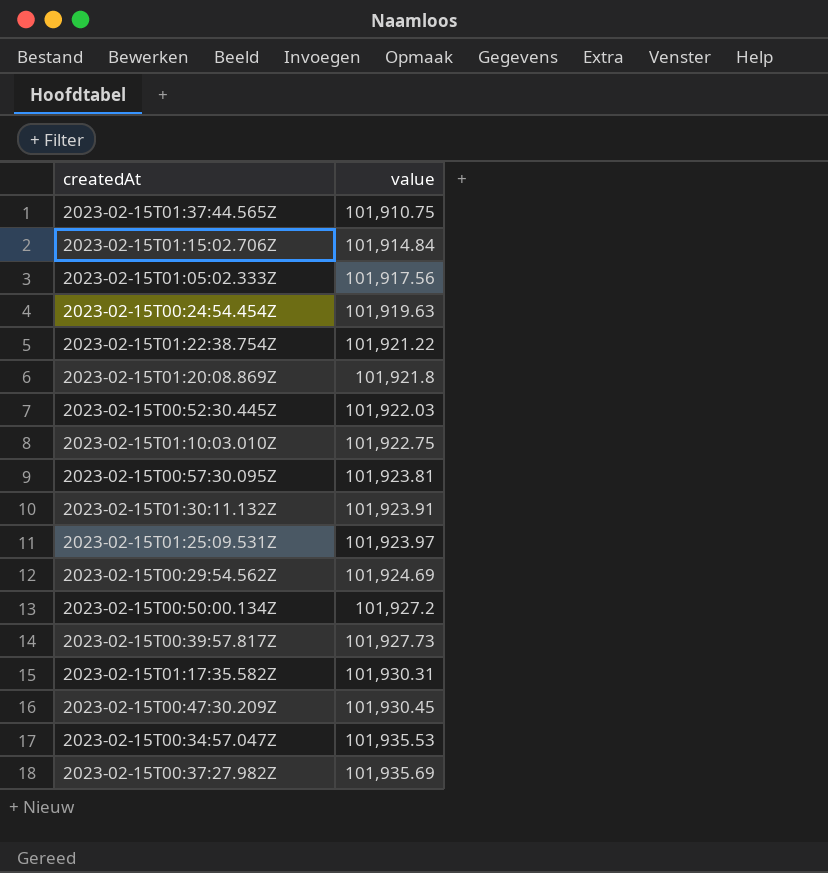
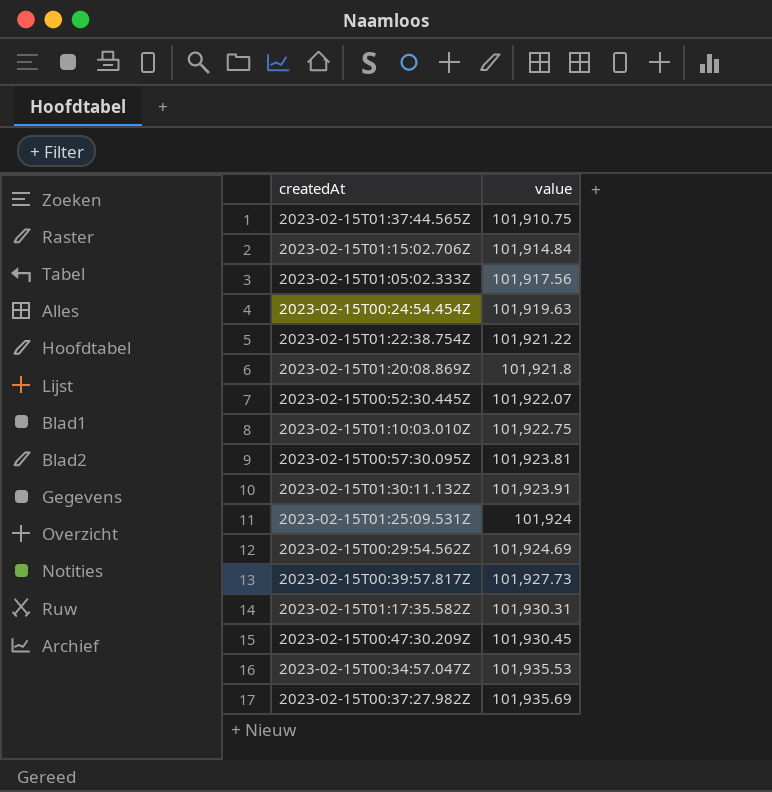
row 2023-02-15T00:50:00.134Z: 101,927.2 -> none
2023-02-15T00:52:30.445Z | value: 101,922.03 -> 101,922.07
2023-02-15T01:25:09.531Z | value: 101,923.97 -> 101,924

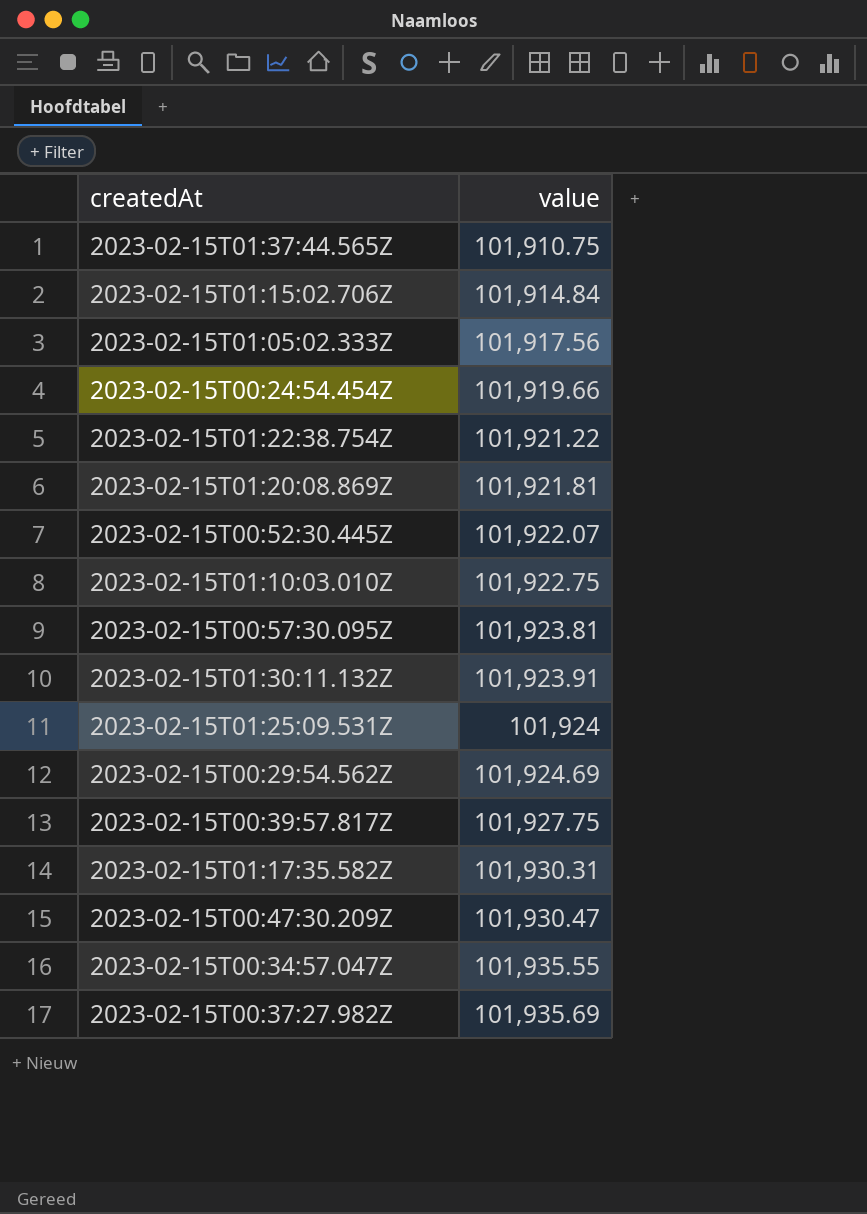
2023-02-15T00:24:54.454Z | value: 101,919.63 -> 101,919.66
2023-02-15T01:20:08.869Z | value: 101,921.8 -> 101,921.81
2023-02-15T00:39:57.817Z | value: 101,927.73 -> 101,927.75
2023-02-15T00:47:30.209Z | value: 101,930.45 -> 101,930.47
2023-02-15T00:34:57.047Z | value: 101,935.53 -> 101,935.55

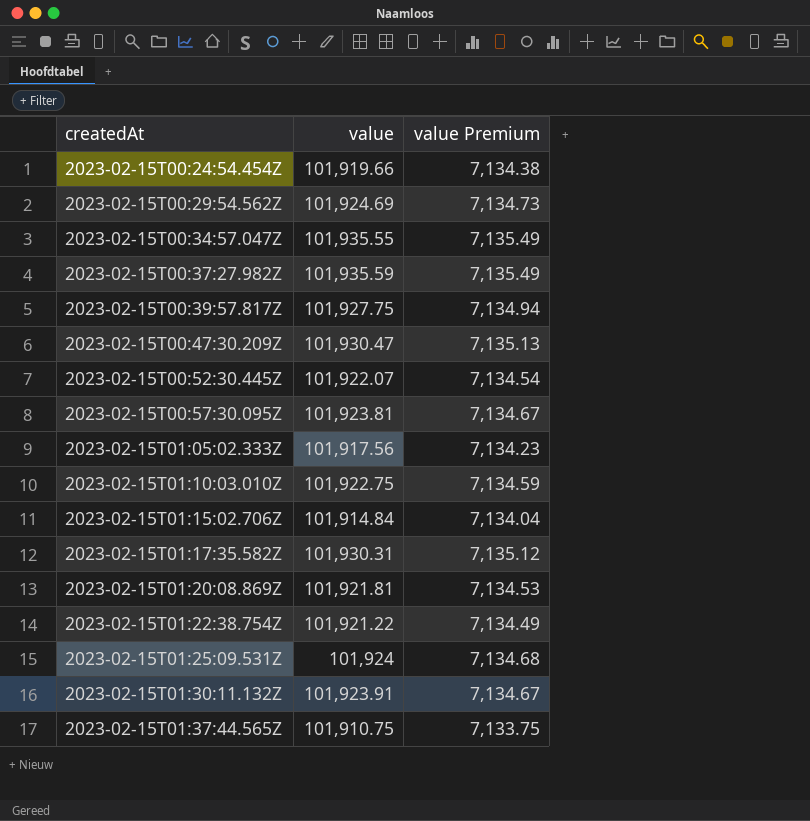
row order: value ascending -> createdAt ascending
column value Premium | formula: none -> [value] * 0.07
2023-02-15T00:37:27.982Z | value: 101,935.69 -> 101,935.59

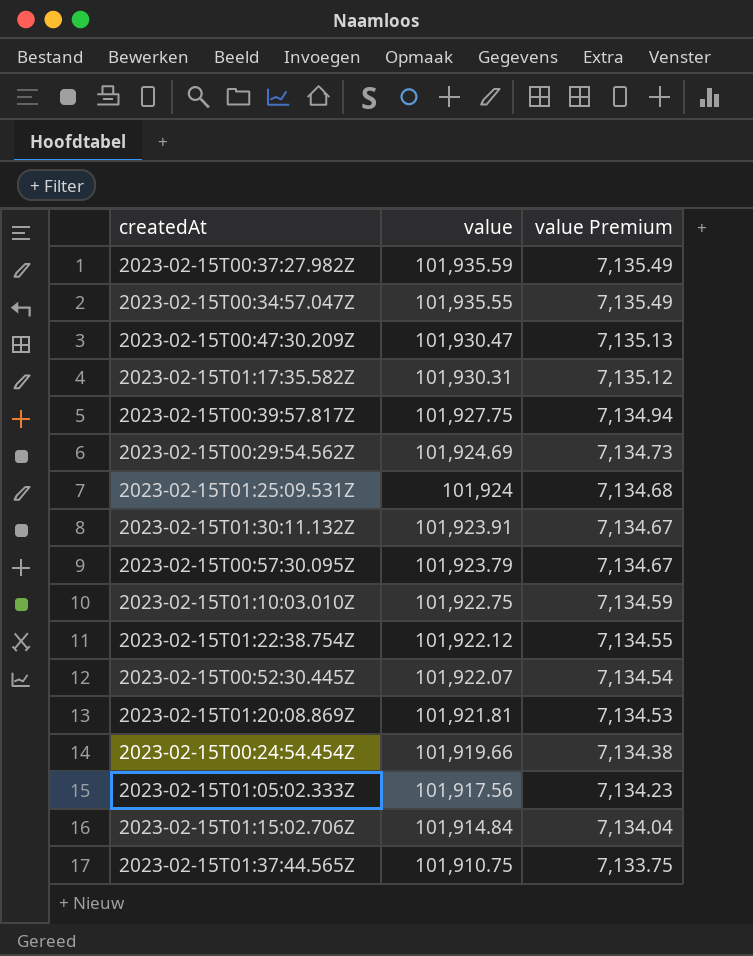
row order: createdAt ascending -> value descending
2023-02-15T00:57:30.095Z | value: 101,923.81 -> 101,923.79
2023-02-15T01:22:38.754Z | value: 101,921.22 -> 101,922.12
2023-02-15T01:22:38.754Z | value Premium: 7,134.49 -> 7,134.55

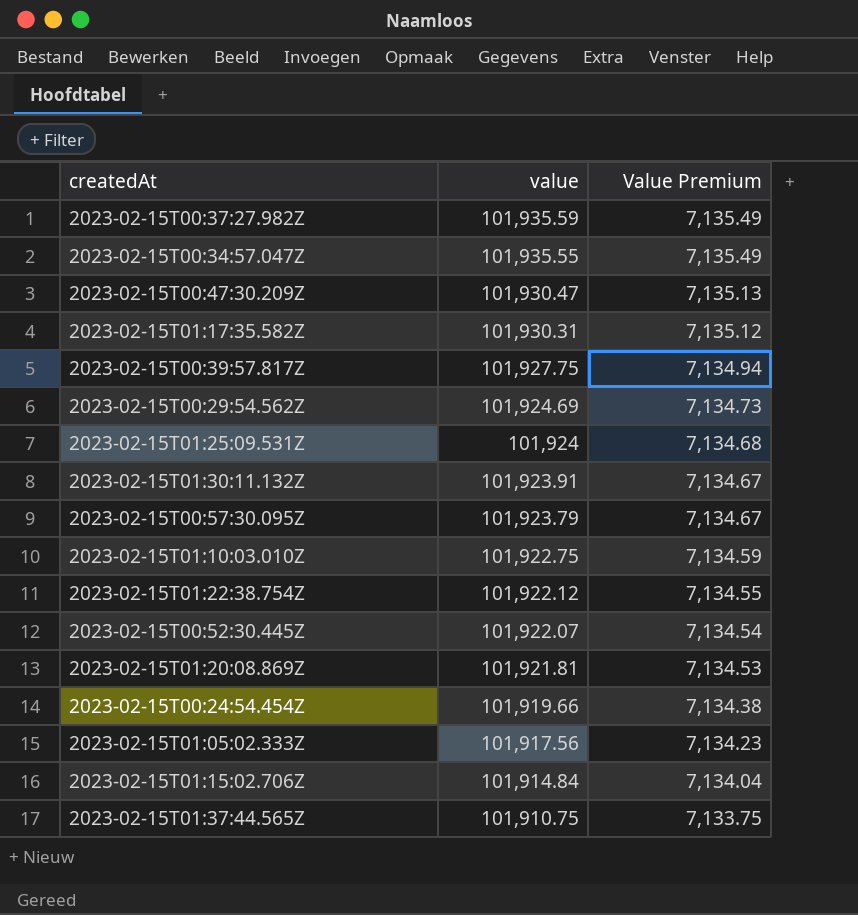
column name: value Premium -> Value Premium

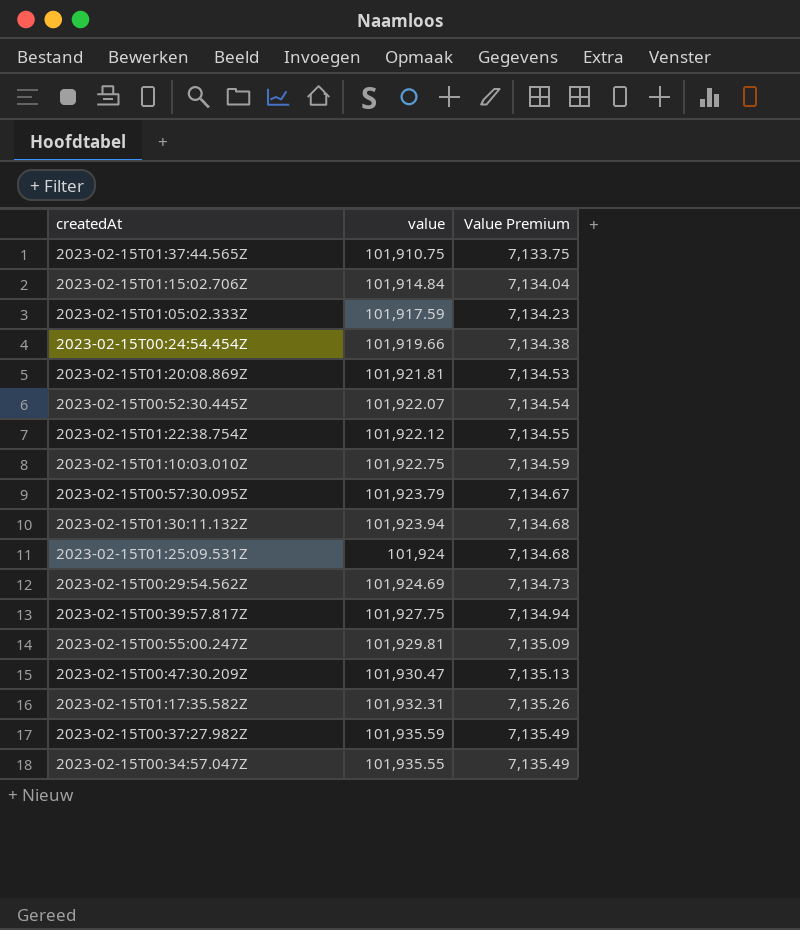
row order: value descending -> Value Premium ascending
2023-02-15T01:05:02.333Z | value: 101,917.56 -> 101,917.59
2023-02-15T01:30:11.132Z | value: 101,923.91 -> 101,923.94
2023-02-15T01:30:11.132Z | Value Premium: 7,134.67 -> 7,134.68
row 2023-02-15T00:55:00.247Z: none -> 101,929.81 | 7,135.09
2023-02-15T01:17:35.582Z | value: 101,930.31 -> 101,932.31
2023-02-15T01:17:35.582Z | Value Premium: 7,135.12 -> 7,135.26

